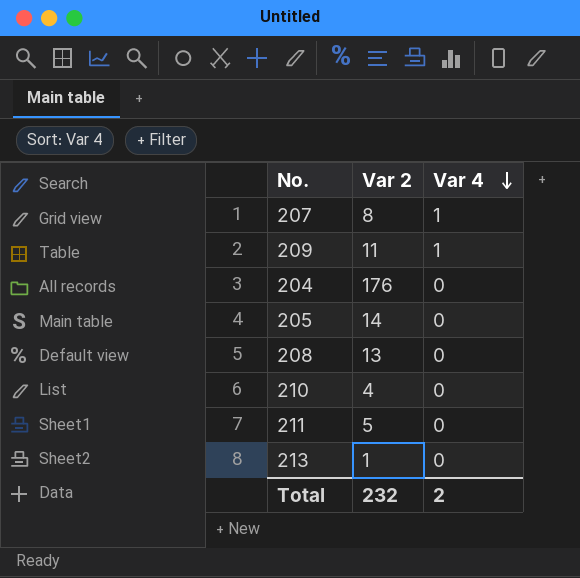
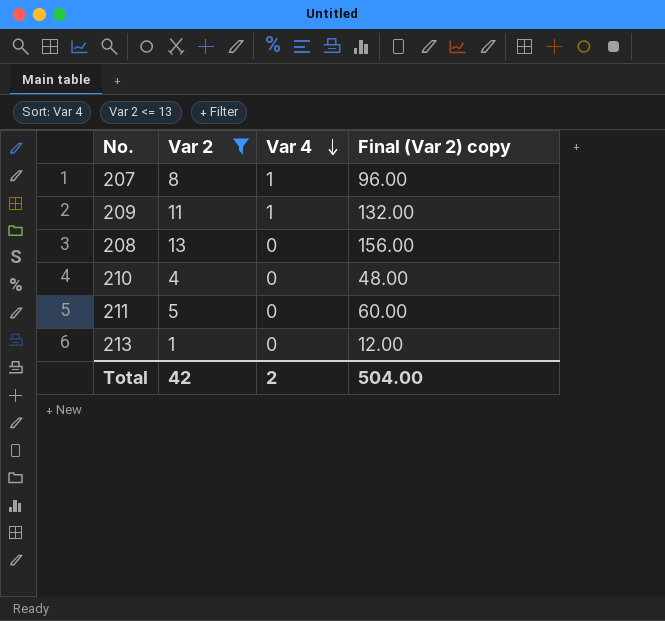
filter: none -> Var 2 <= 13
column Final (Var 2) copy | formula: none -> [Var 2] * 12
Total | Var 2: 232 -> 42

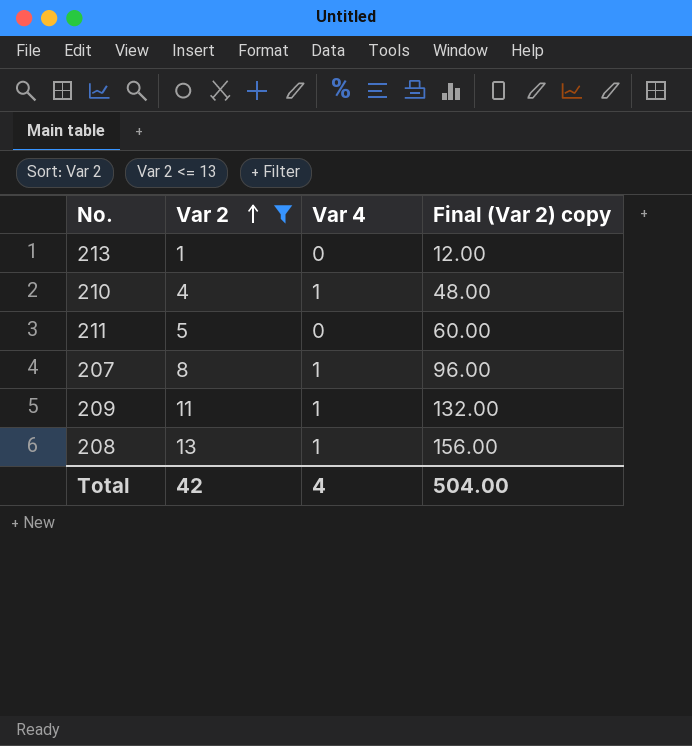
row order: Var 4 descending -> Var 2 ascending
210 | Var 4: 0 -> 1
208 | Var 4: 0 -> 1
Total | Var 4: 2 -> 4

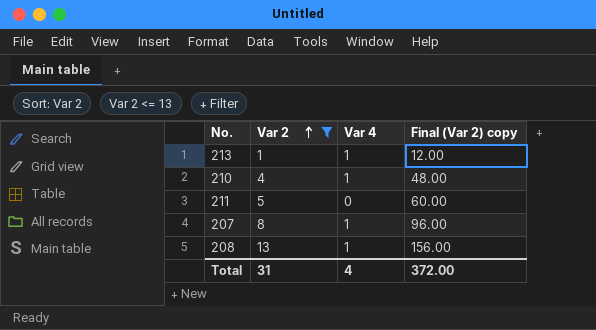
row 209: 11 | 1 | 132.00 -> none
213 | Var 4: 0 -> 1
Total | Var 2: 42 -> 31
Total | Final (Var 2) copy: 504.00 -> 372.00

